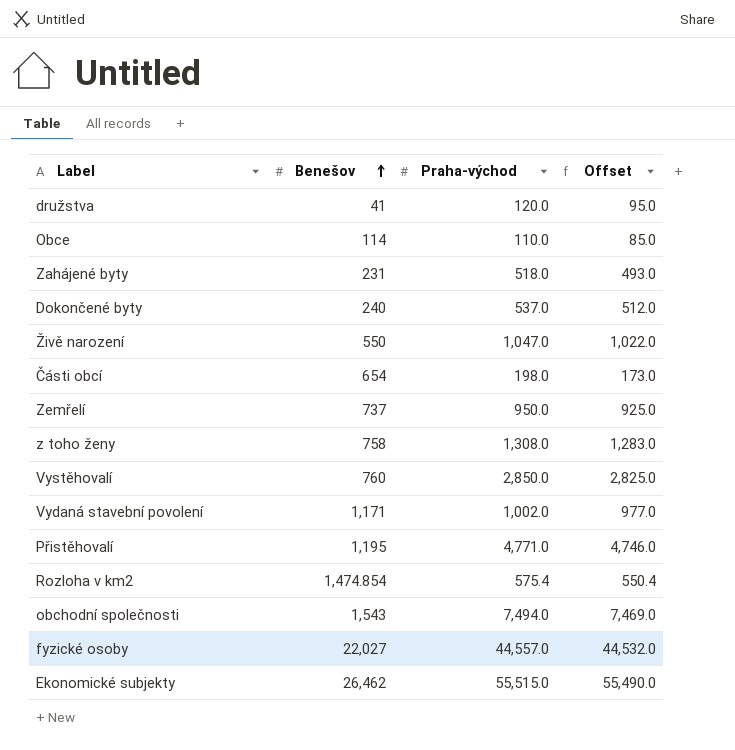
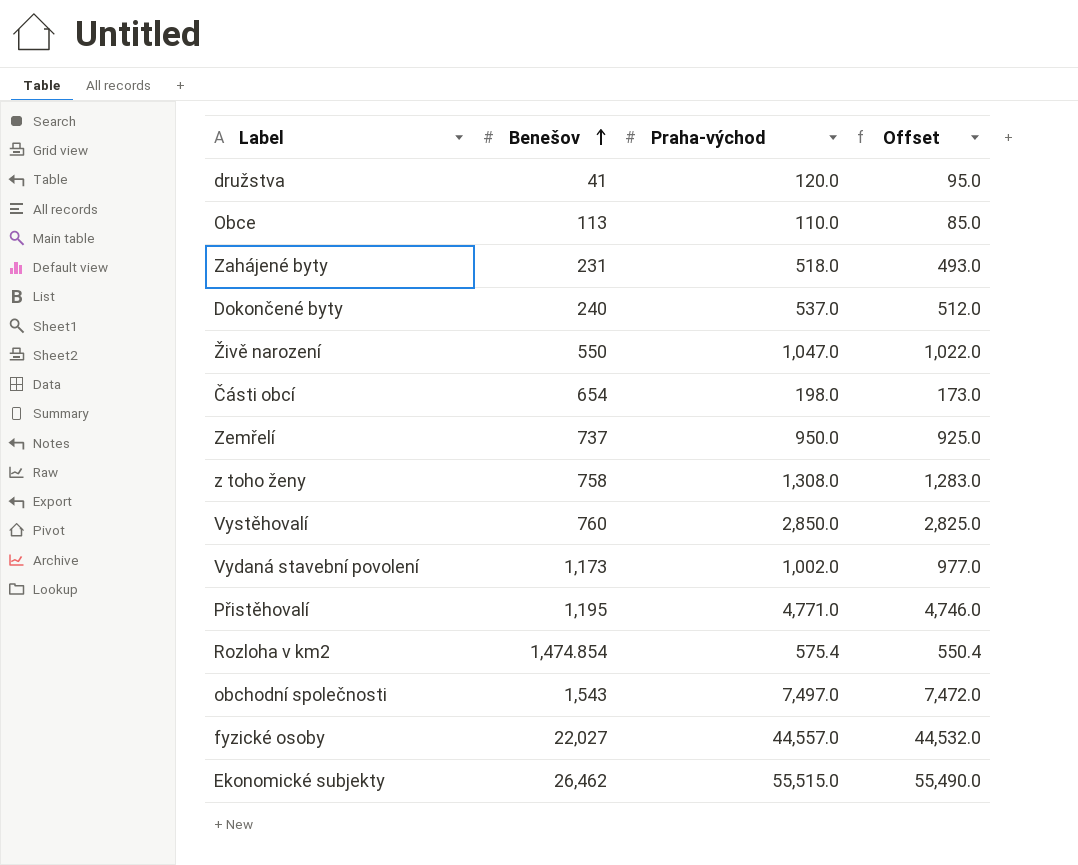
Obce | Benešov: 114 -> 113
Vydaná stavební povolení | Benešov: 1,171 -> 1,173
obchodní společnosti | Praha-východ: 7,494.0 -> 7,497.0
obchodní společnosti | Offset: 7,469.0 -> 7,472.0

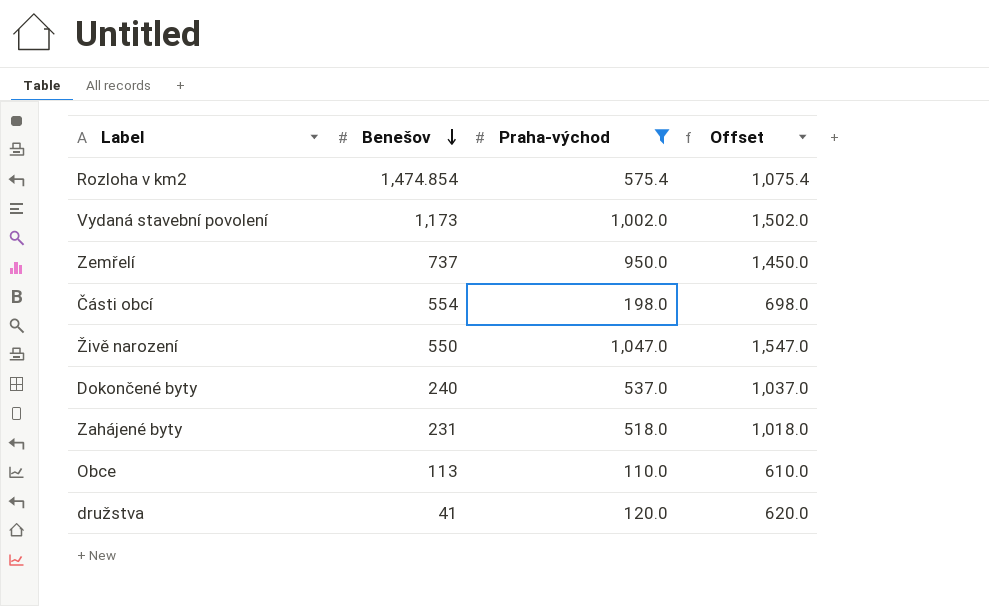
filter: none -> Praha-východ <= 1,047.0
row order: Benešov ascending -> Benešov descending
column Offset | formula: [Praha-východ] - 25 -> [Praha-východ] + 500
Části obcí | Benešov: 654 -> 554

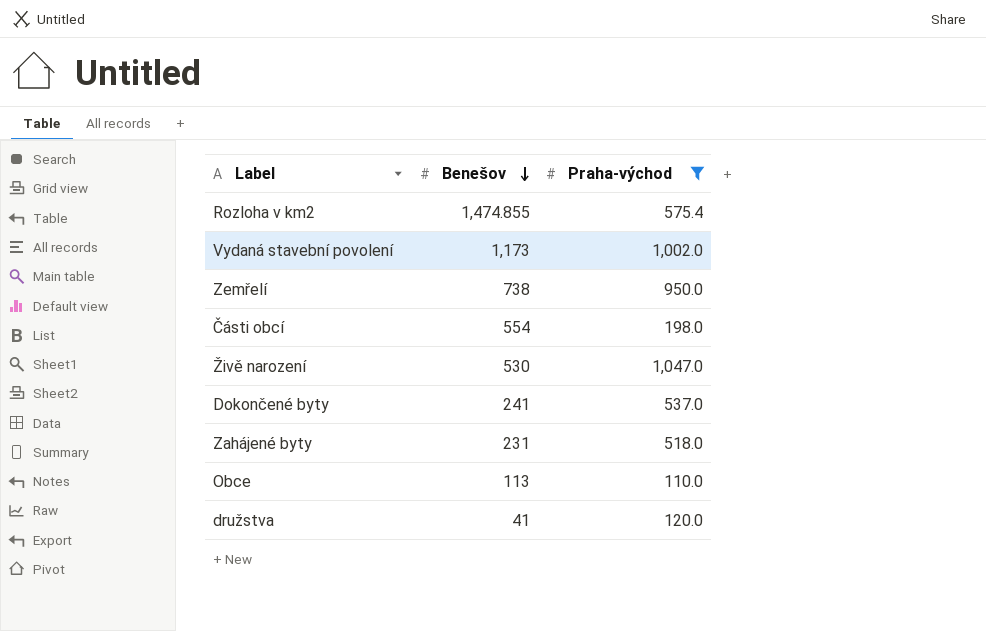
column Offset | formula: [Praha-východ] + 500 -> none
Rozloha v km2 | Benešov: 1,474.854 -> 1,474.855
Zemřelí | Benešov: 737 -> 738
Živě narození | Benešov: 550 -> 530
Dokončené byty | Benešov: 240 -> 241

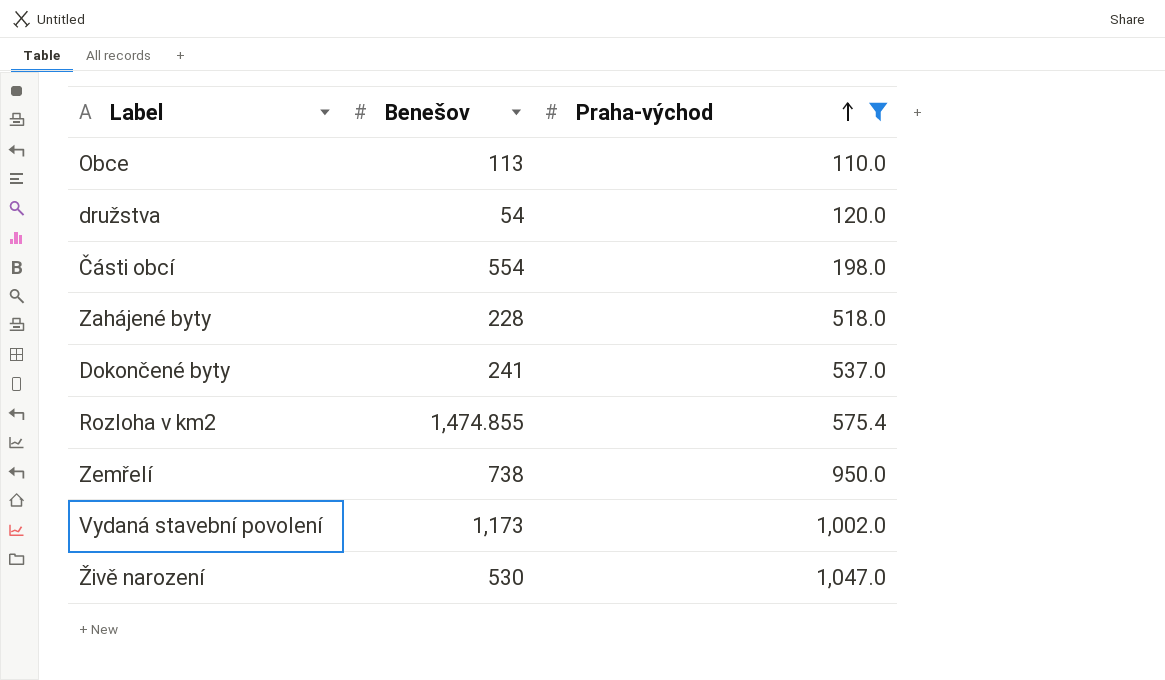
row order: Benešov descending -> Praha-východ ascending
družstva | Benešov: 41 -> 54
Zahájené byty | Benešov: 231 -> 228

